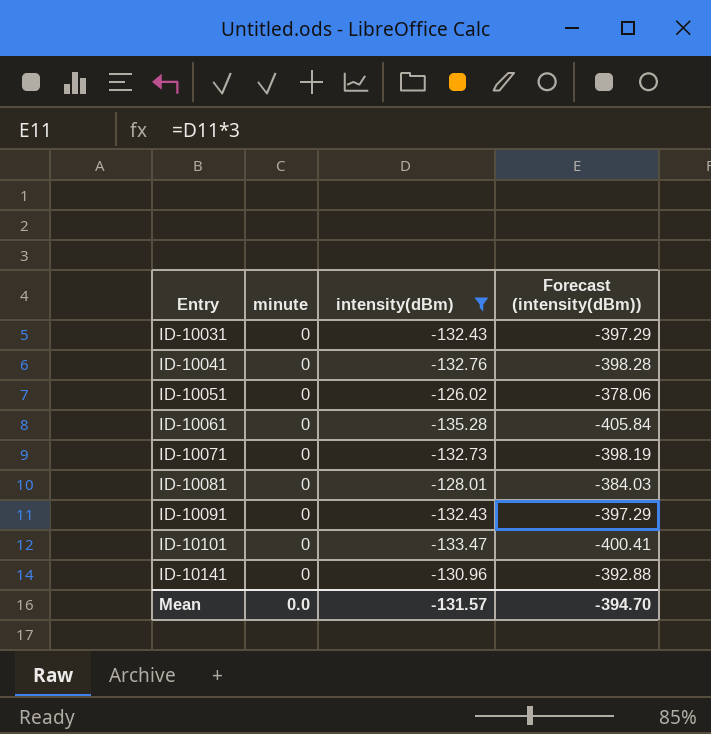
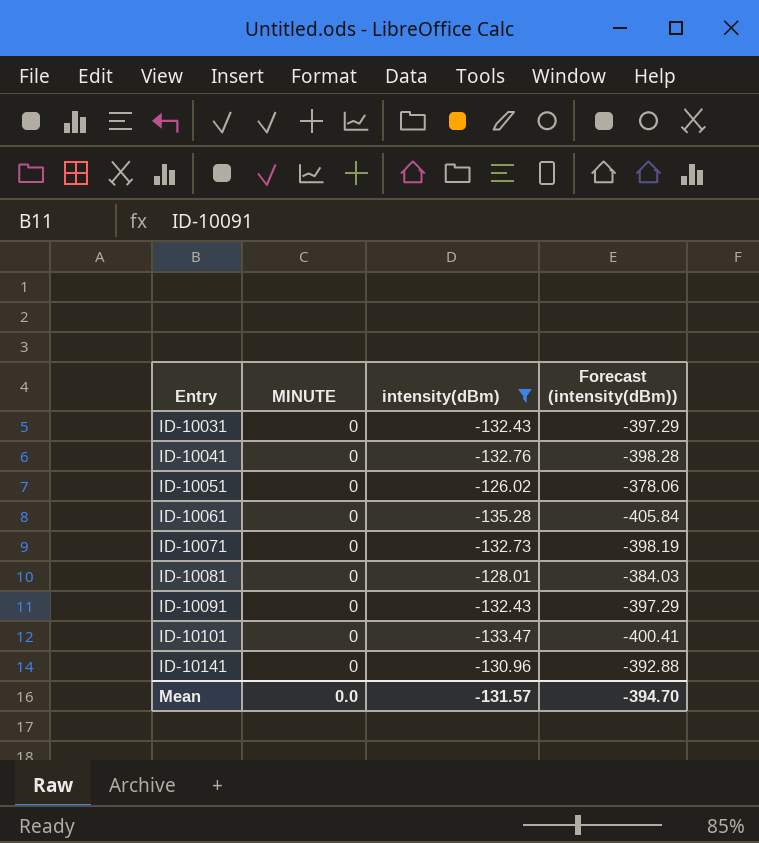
column name: minute -> MINUTE

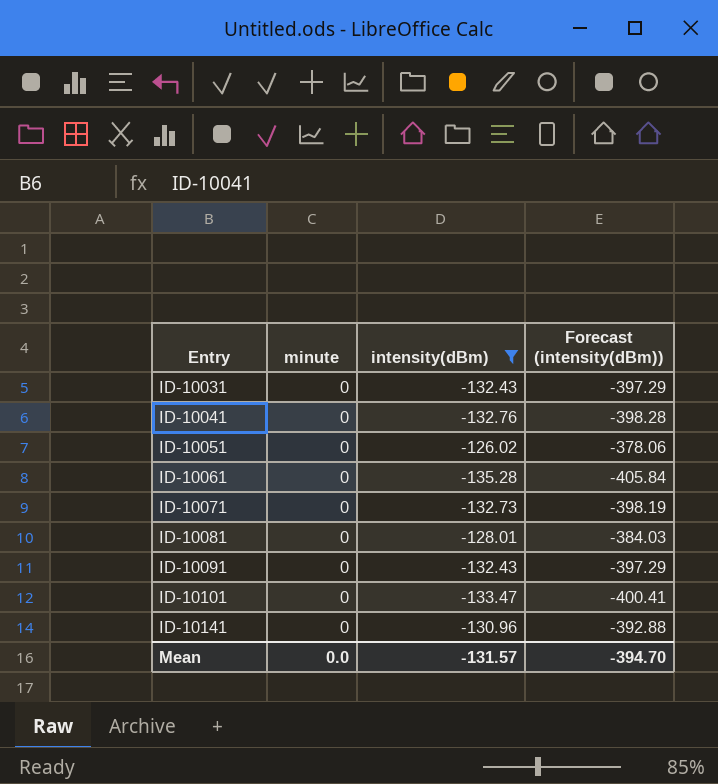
column name: MINUTE -> minute

